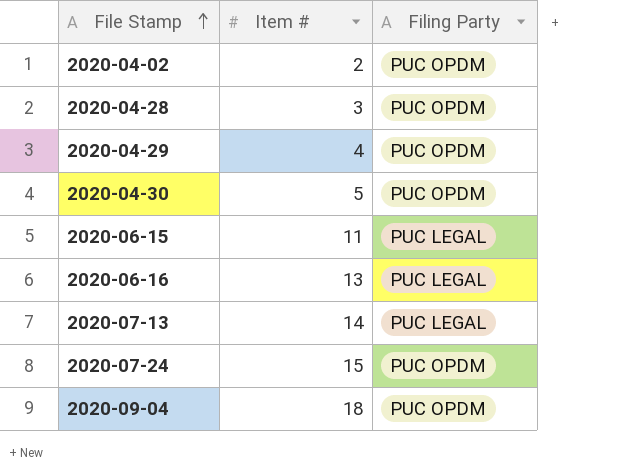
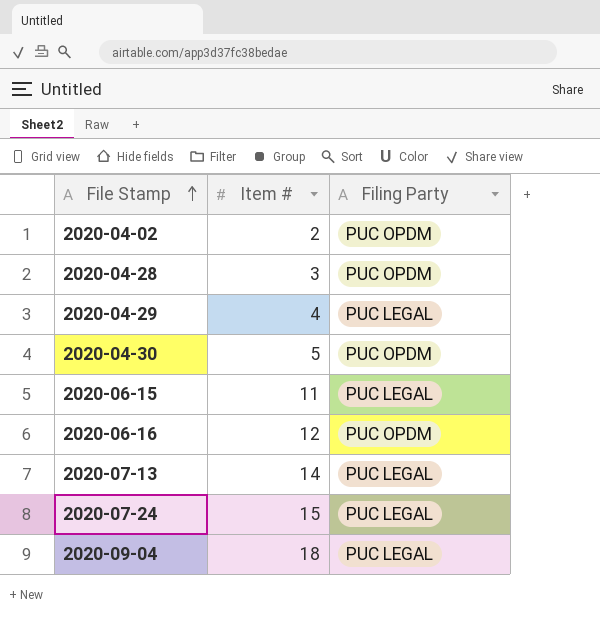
2020-04-29 | Filing Party: PUC OPDM -> PUC LEGAL
2020-06-16 | Item #: 13 -> 12
2020-06-16 | Filing Party: PUC LEGAL -> PUC OPDM
2020-07-24 | Filing Party: PUC OPDM -> PUC LEGAL
2020-09-04 | Filing Party: PUC OPDM -> PUC LEGAL

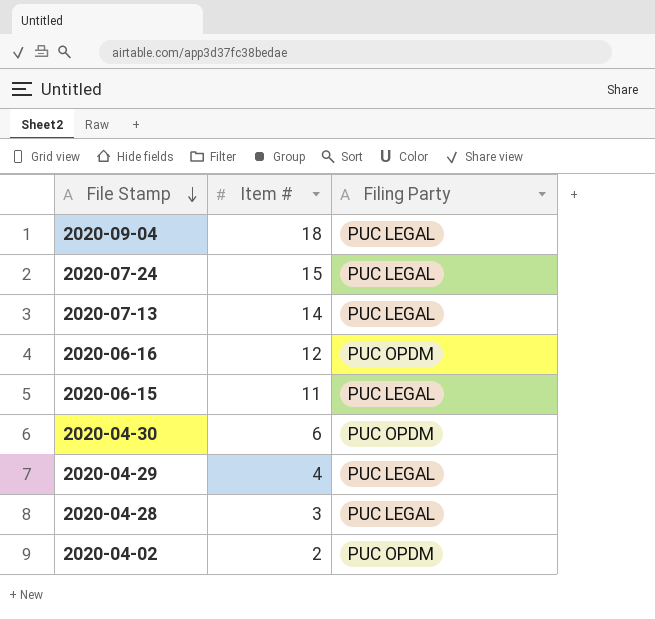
row order: File Stamp ascending -> File Stamp descending
2020-04-30 | Item #: 5 -> 6
2020-04-28 | Filing Party: PUC OPDM -> PUC LEGAL

